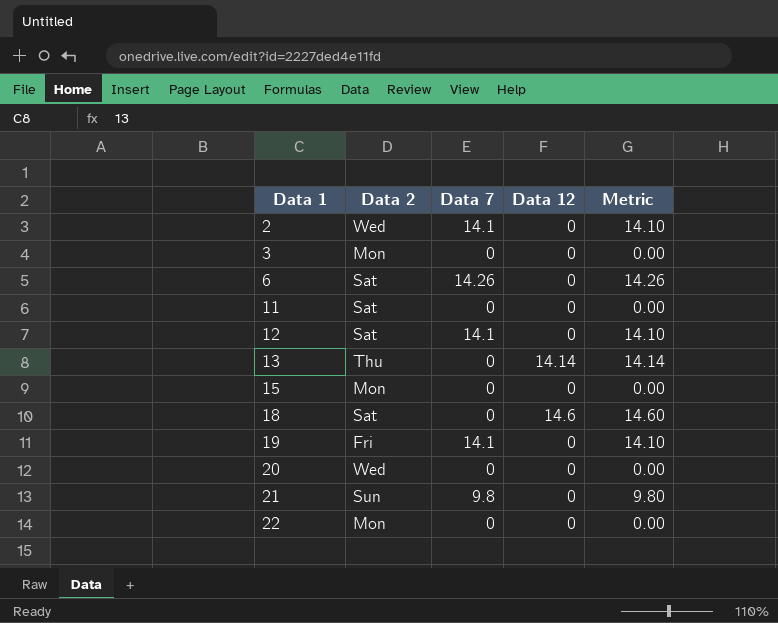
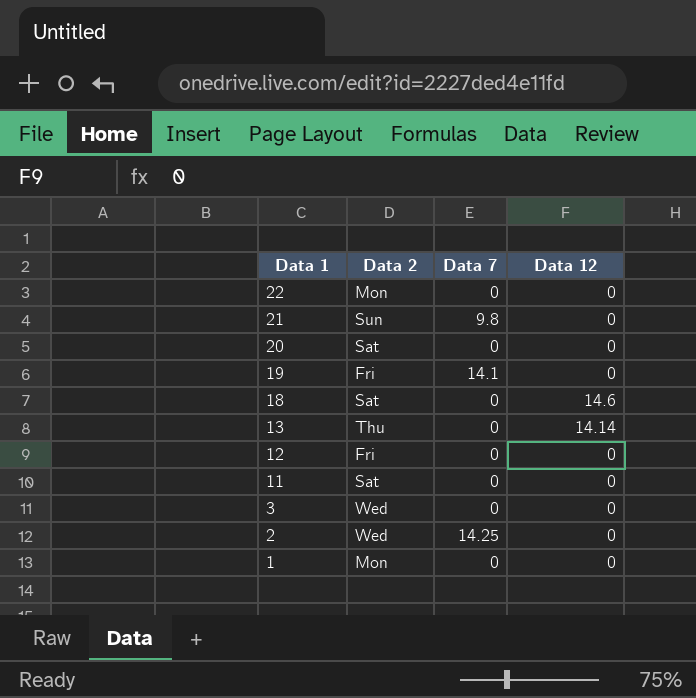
row order: Data 1 ascending -> Data 1 descending
column Metric | formula: [Data 7] + [Data 12] -> none
row 6: Sat | 14.26 | 0 | 14.26 -> none
row 15: Mon | 0 | 0 | 0.00 -> none
20 | Data 2: Wed -> Sat
12 | Data 2: Sat -> Fri
12 | Data 7: 14.1 -> 0
3 | Data 2: Mon -> Wed
2 | Data 7: 14.1 -> 14.25
row 1: none -> Mon | 0 | 0

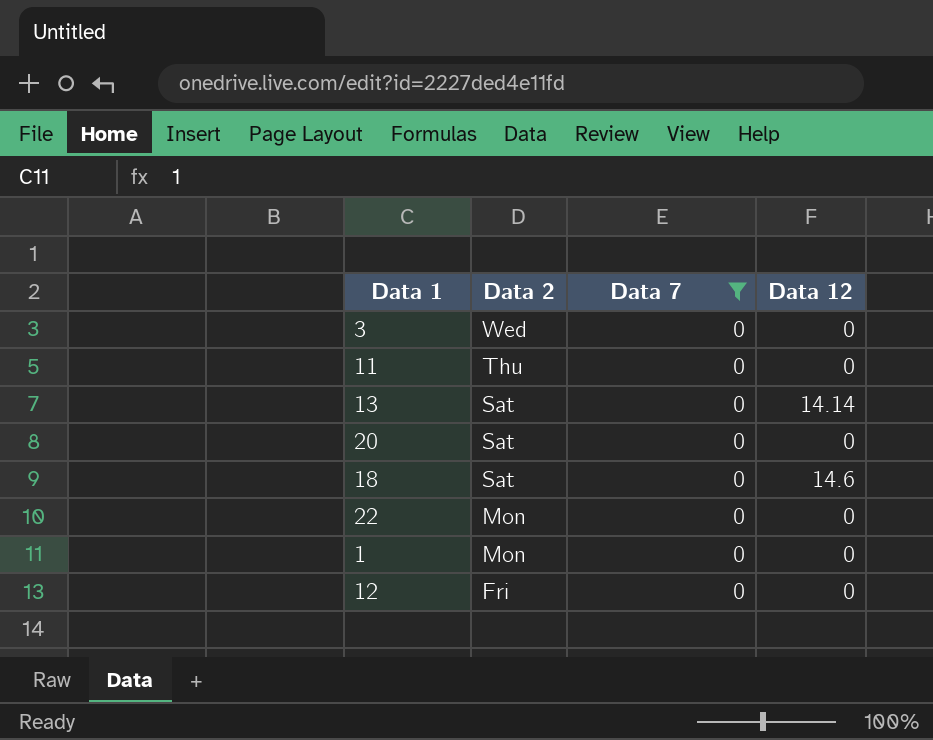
filter: none -> Data 7 = 0
row order: Data 1 descending -> Data 2 descending
11 | Data 2: Sat -> Thu
13 | Data 2: Thu -> Sat

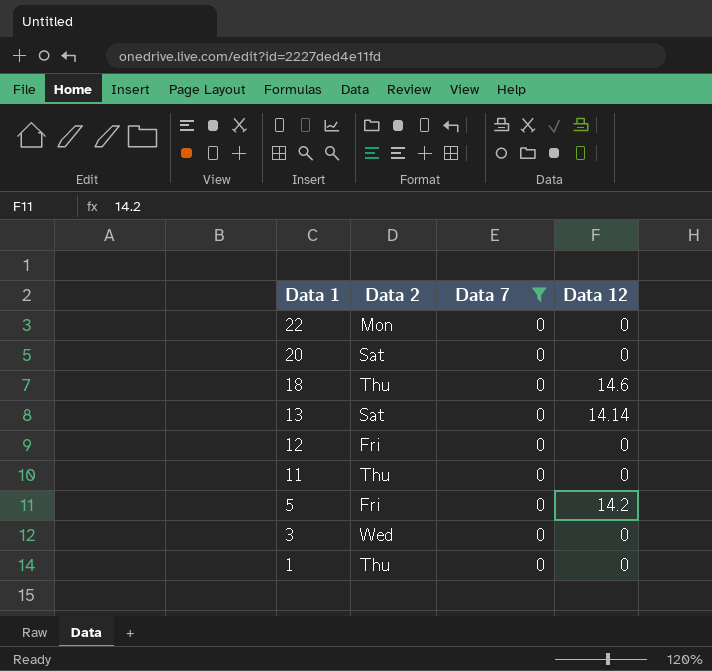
row order: Data 2 descending -> Data 1 descending
18 | Data 2: Sat -> Thu
row 5: none -> Fri | 0 | 14.2
1 | Data 2: Mon -> Thu

